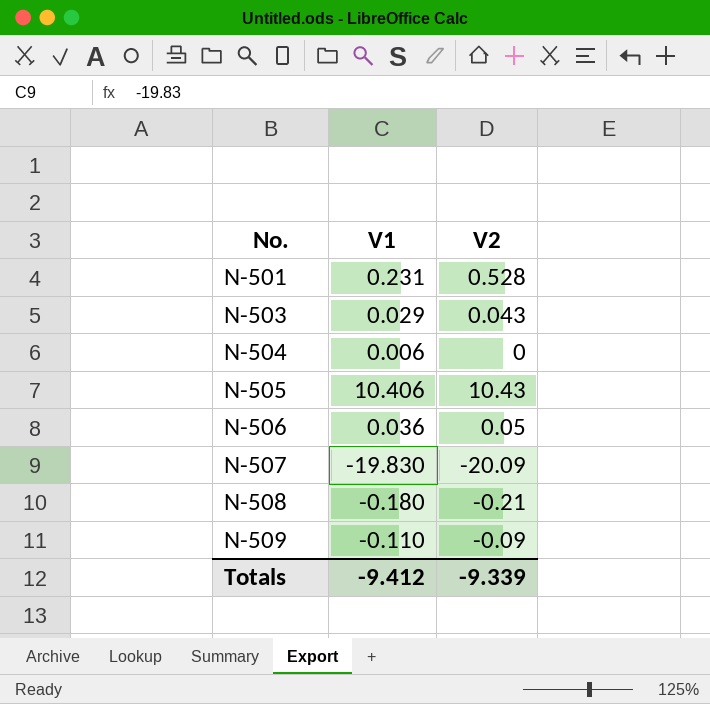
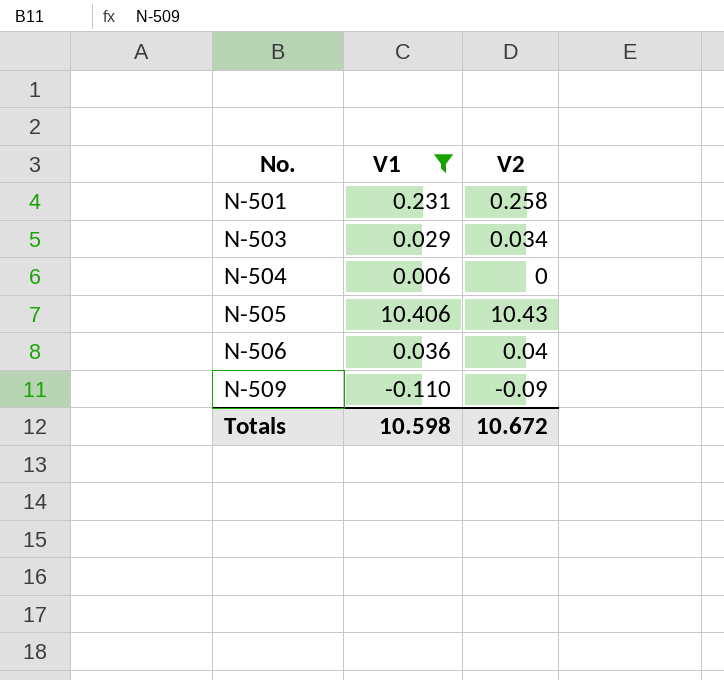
filter: none -> V1 >= -0.110
N-501 | V2: 0.528 -> 0.258
N-503 | V2: 0.043 -> 0.034
N-506 | V2: 0.05 -> 0.04
Totals | V1: -9.412 -> 10.598
Totals | V2: -9.339 -> 10.672

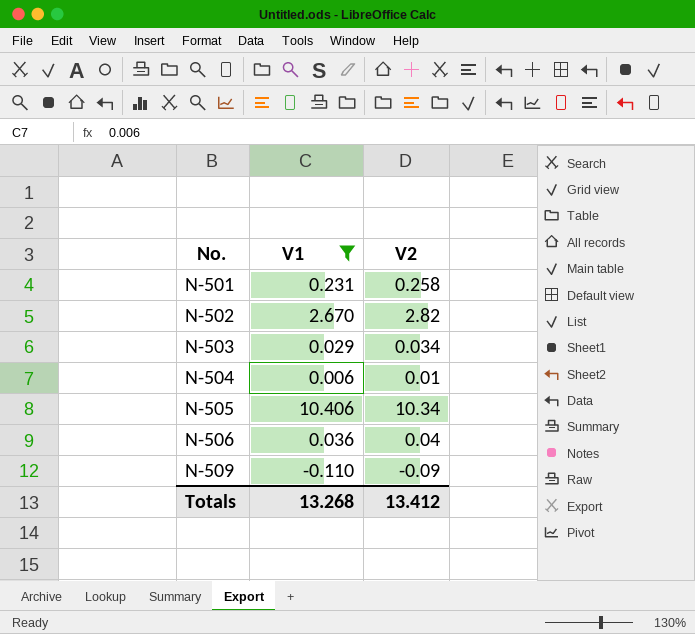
row N-502: none -> 2.670 | 2.82
N-504 | V2: 0 -> 0.01
N-505 | V2: 10.43 -> 10.34
Totals | V1: 10.598 -> 13.268
Totals | V2: 10.672 -> 13.412

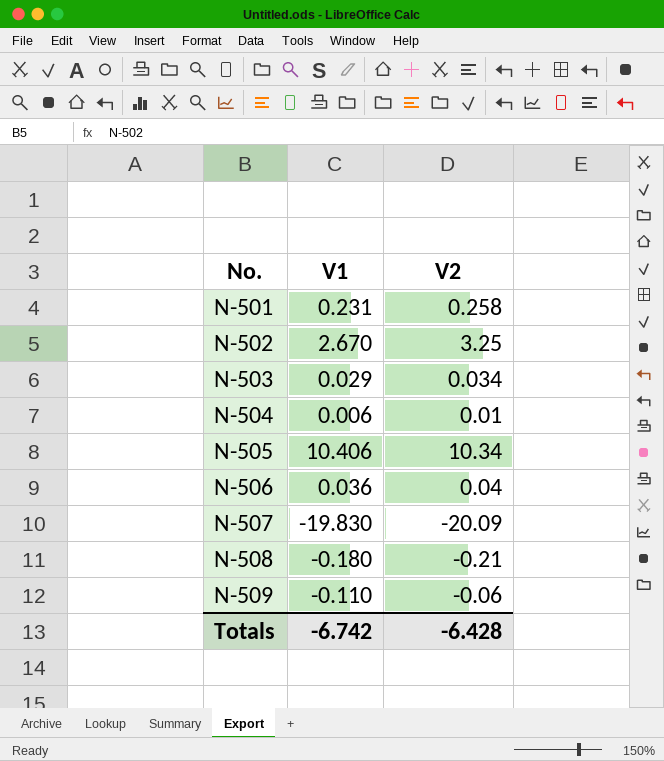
filter: V1 >= -0.110 -> none
N-502 | V2: 2.82 -> 3.25
N-509 | V2: -0.09 -> -0.06
Totals | V1: 13.268 -> -6.742
Totals | V2: 13.412 -> -6.428

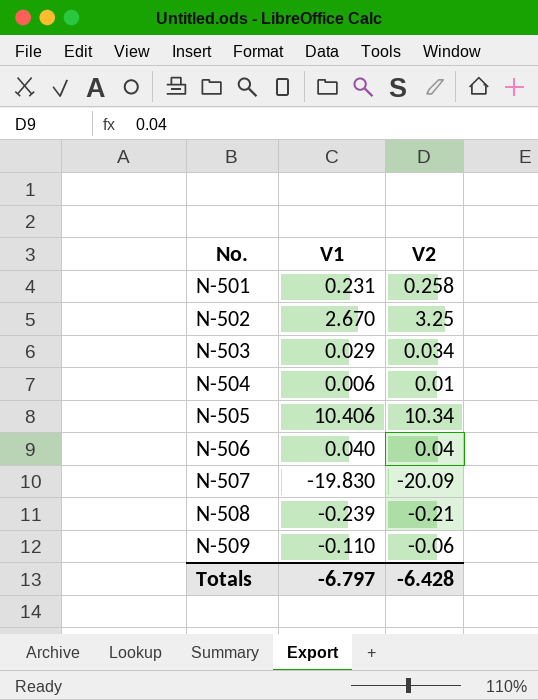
N-506 | V1: 0.036 -> 0.040
N-508 | V1: -0.180 -> -0.239
Totals | V1: -6.742 -> -6.797

